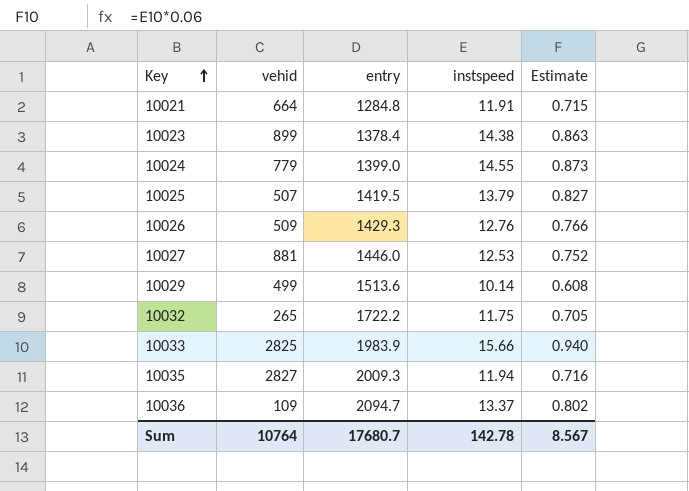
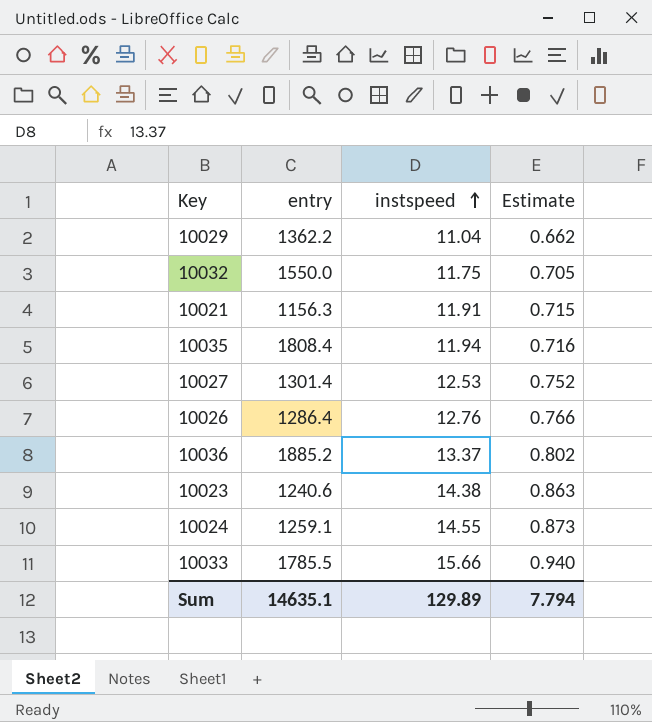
row order: Key ascending -> instspeed ascending
column vehid | position: 2 -> none
row 10025: 507 | 1419.5 | 13.79 | 0.827 -> none
10029 | entry: 1513.6 -> 1362.2
10029 | instspeed: 10.14 -> 11.04
10029 | Estimate: 0.608 -> 0.662
10032 | entry: 1722.2 -> 1550.0
10021 | entry: 1284.8 -> 1156.3
10035 | entry: 2009.3 -> 1808.4
10027 | entry: 1446.0 -> 1301.4
10026 | entry: 1429.3 -> 1286.4
10036 | entry: 2094.7 -> 1885.2
10023 | entry: 1378.4 -> 1240.6
10024 | entry: 1399.0 -> 1259.1
10033 | entry: 1983.9 -> 1785.5
Sum | entry: 17680.7 -> 14635.1
Sum | instspeed: 142.78 -> 129.89
Sum | Estimate: 8.567 -> 7.794

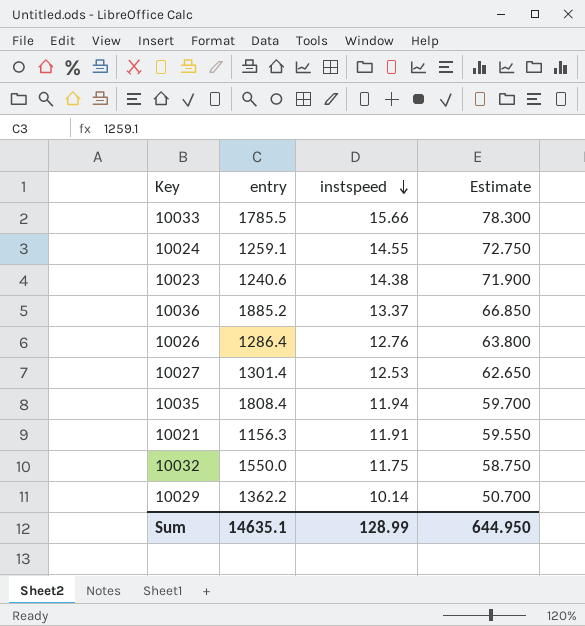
row order: instspeed ascending -> instspeed descending
column Estimate | formula: [instspeed] * 0.06 -> [instspeed] * 5
10029 | instspeed: 11.04 -> 10.14
Sum | instspeed: 129.89 -> 128.99
Sum | Estimate: 7.794 -> 644.950

